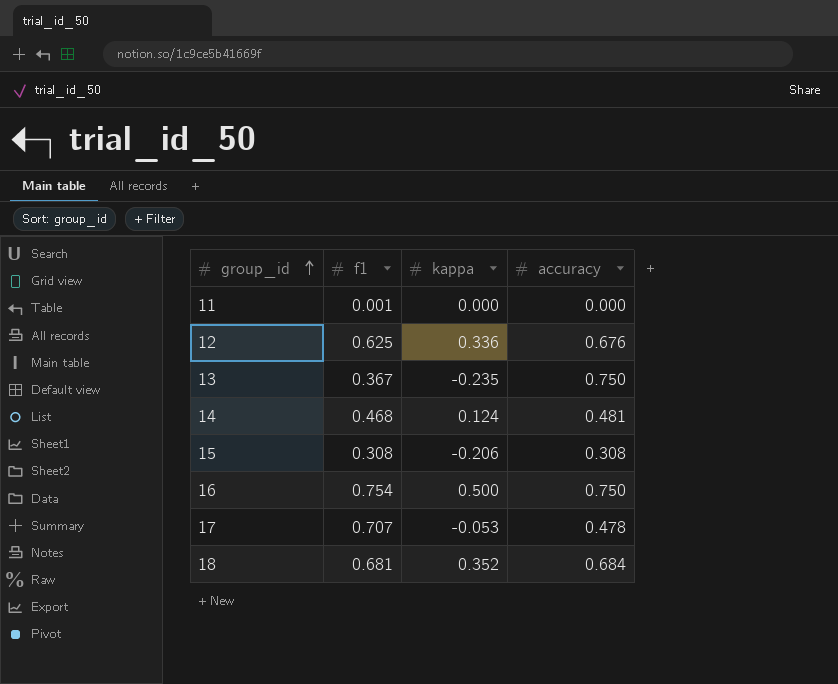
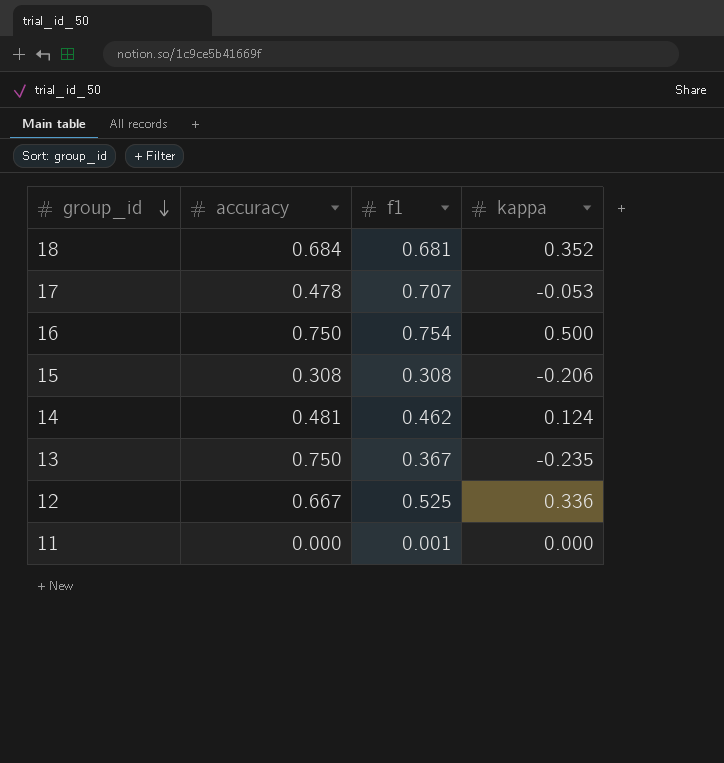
row order: group_id ascending -> group_id descending
column accuracy | position: 4 -> 2
14 | f1: 0.468 -> 0.462
12 | accuracy: 0.676 -> 0.667
12 | f1: 0.625 -> 0.525

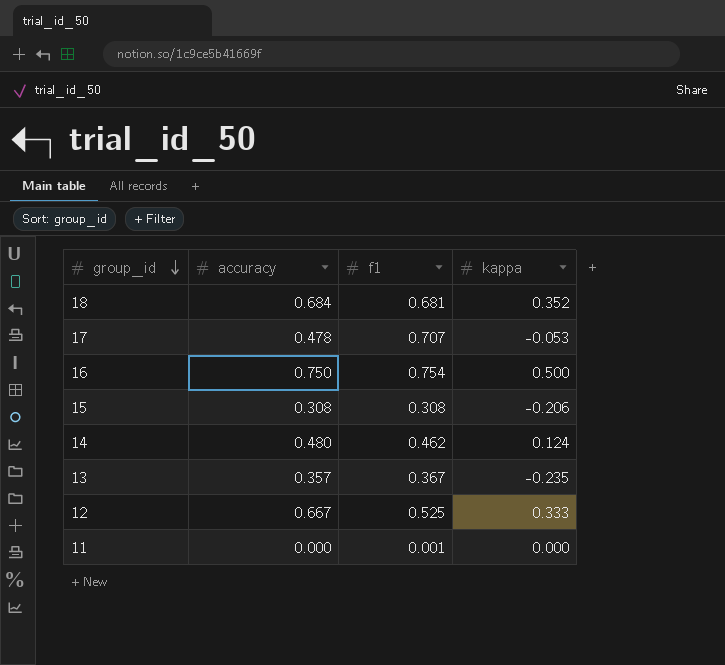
14 | accuracy: 0.481 -> 0.480
13 | accuracy: 0.750 -> 0.357
12 | kappa: 0.336 -> 0.333

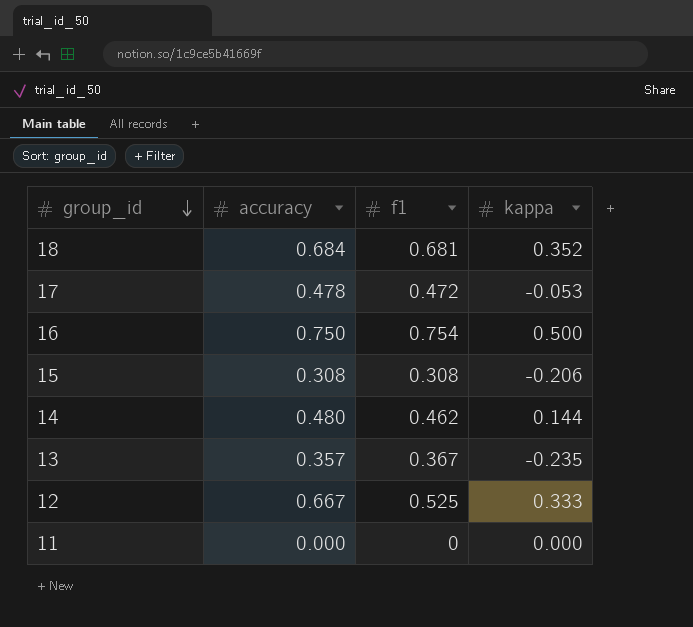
17 | f1: 0.707 -> 0.472
14 | kappa: 0.124 -> 0.144
11 | f1: 0.001 -> 0

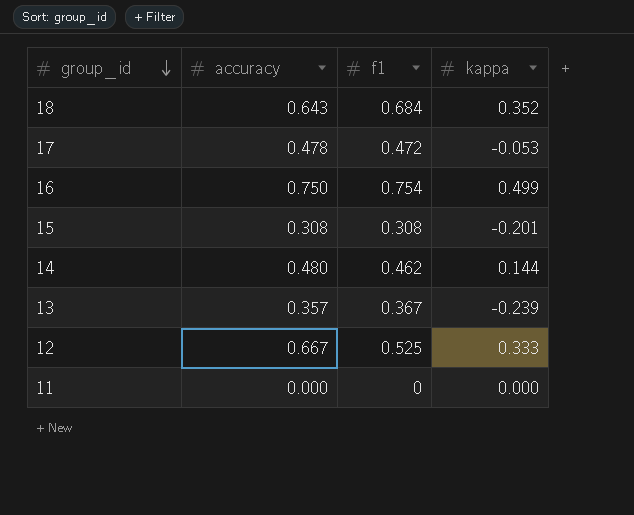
18 | accuracy: 0.684 -> 0.643
18 | f1: 0.681 -> 0.684
16 | kappa: 0.500 -> 0.499
15 | kappa: -0.206 -> -0.201
13 | kappa: -0.235 -> -0.239

